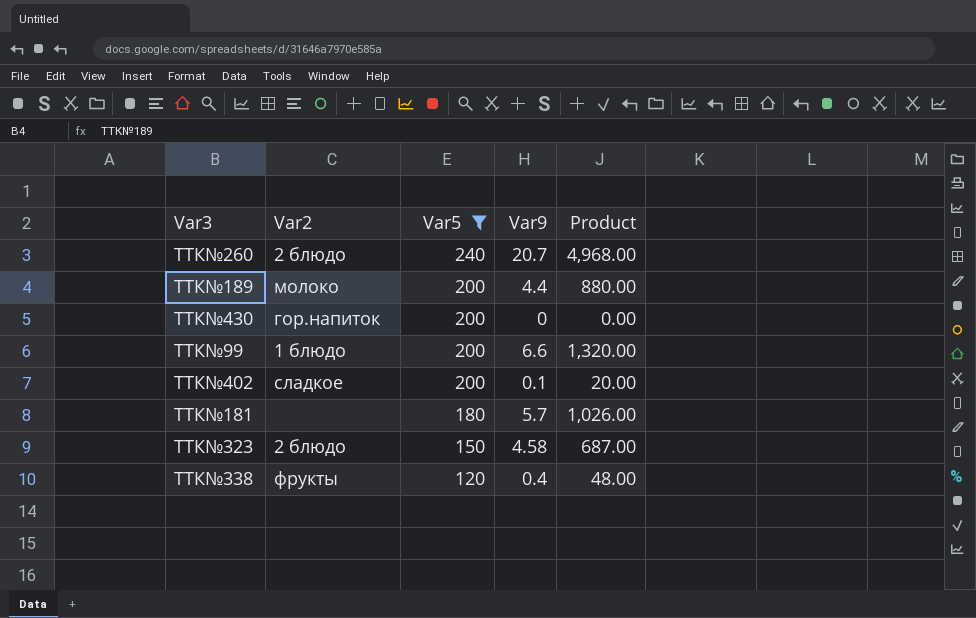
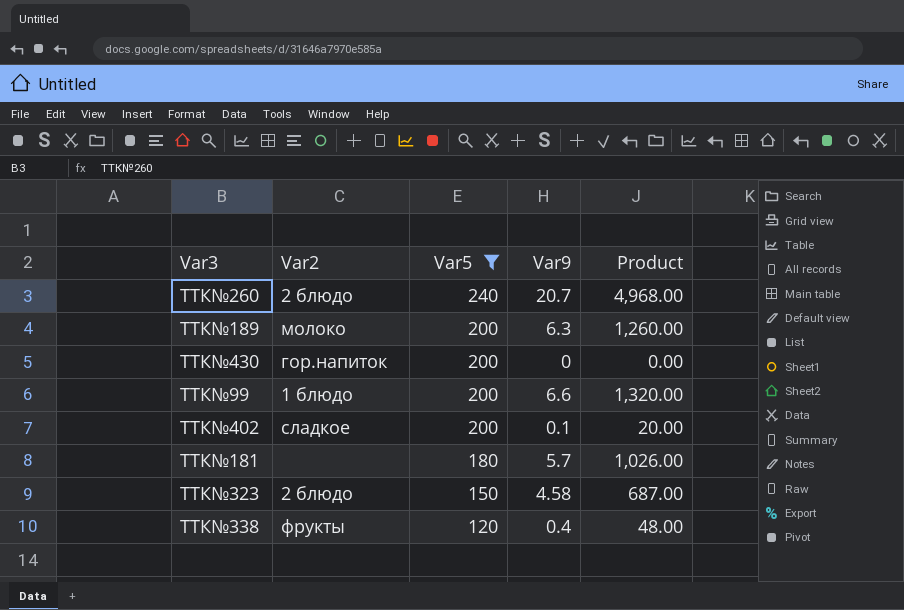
ТТК№189 | Var9: 4.4 -> 6.3
ТТК№189 | Product: 880.00 -> 1,260.00

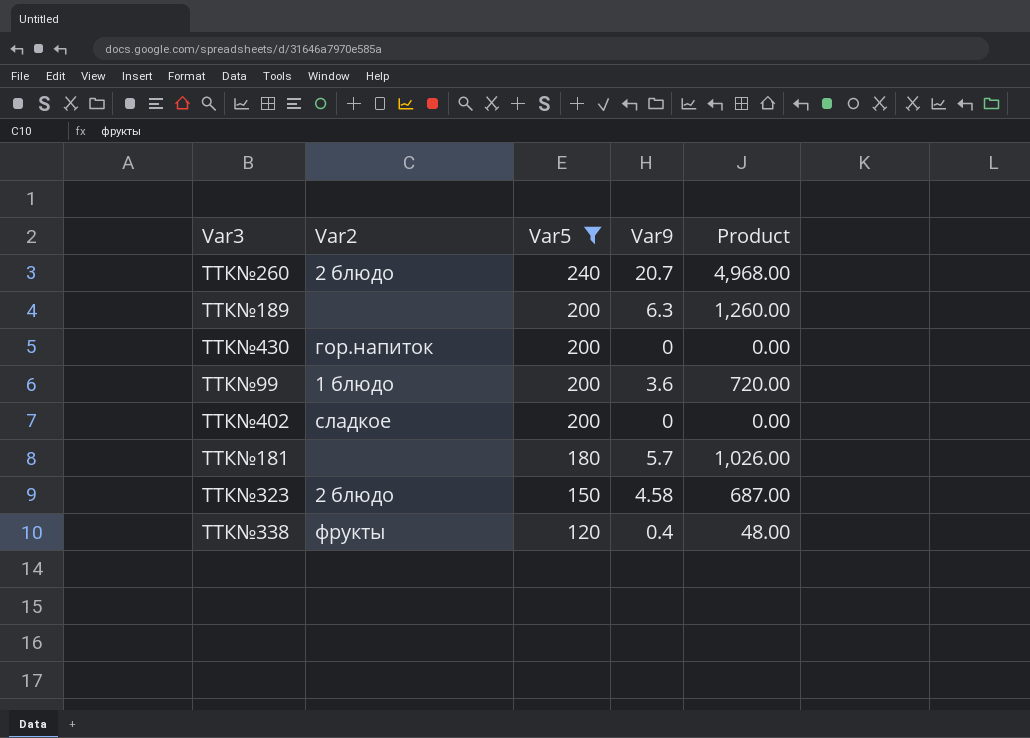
ТТК№189 | Var2: молоко -> none
ТТК№99 | Var9: 6.6 -> 3.6
ТТК№99 | Product: 1,320.00 -> 720.00
ТТК№402 | Var9: 0.1 -> 0
ТТК№402 | Product: 20.00 -> 0.00

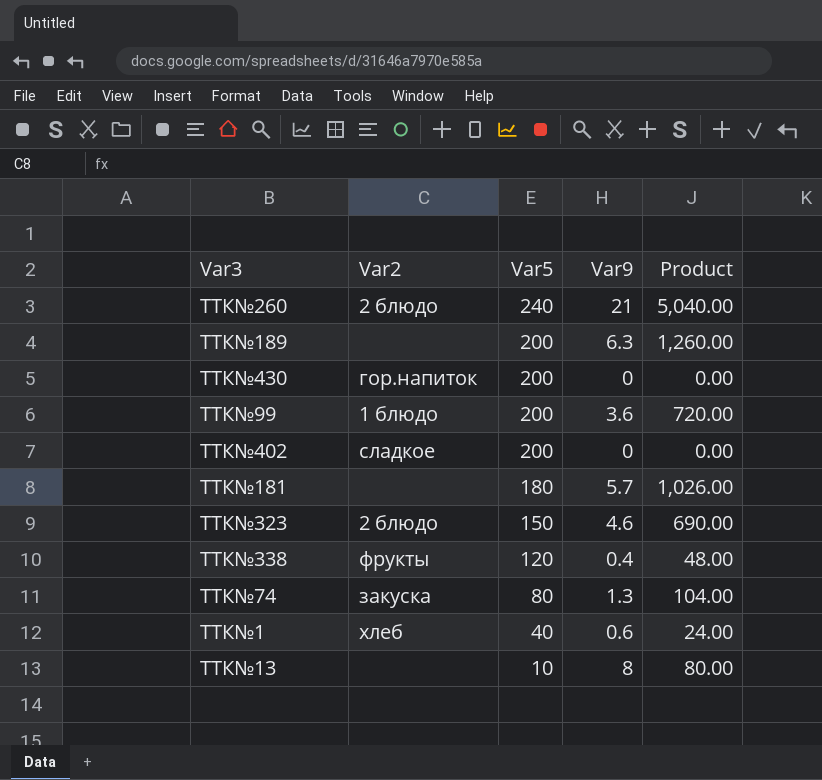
filter: Var5 >= 120 -> none
ТТК№260 | Var9: 20.7 -> 21
ТТК№260 | Product: 4,968.00 -> 5,040.00
ТТК№323 | Var9: 4.58 -> 4.6
ТТК№323 | Product: 687.00 -> 690.00

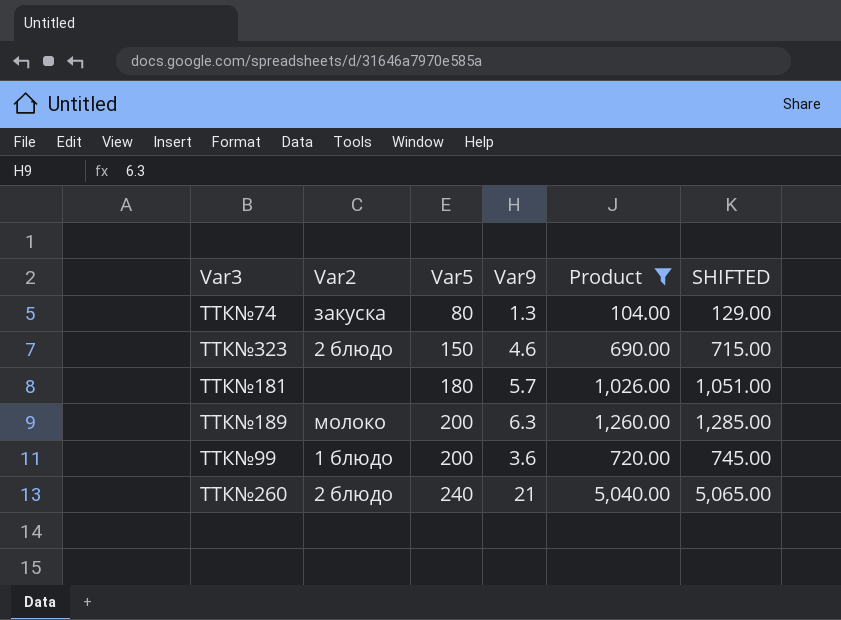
filter: none -> Product >= 104.00
row order: Var5 descending -> Var5 ascending
column SHIFTED | formula: none -> [Product] + 25
ТТК№189 | Var2: none -> молоко

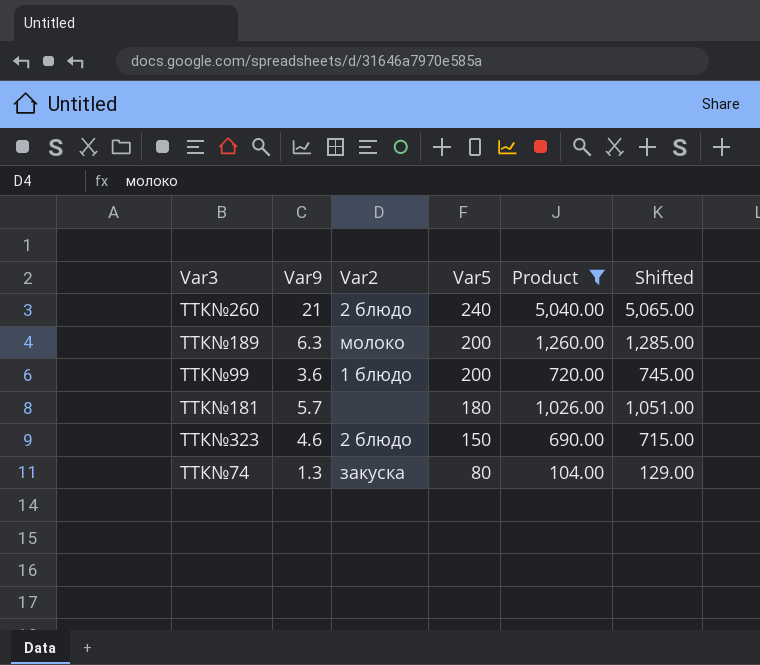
row order: Var5 ascending -> Var5 descending
column Var9 | position: 4 -> 2
column name: SHIFTED -> Shifted

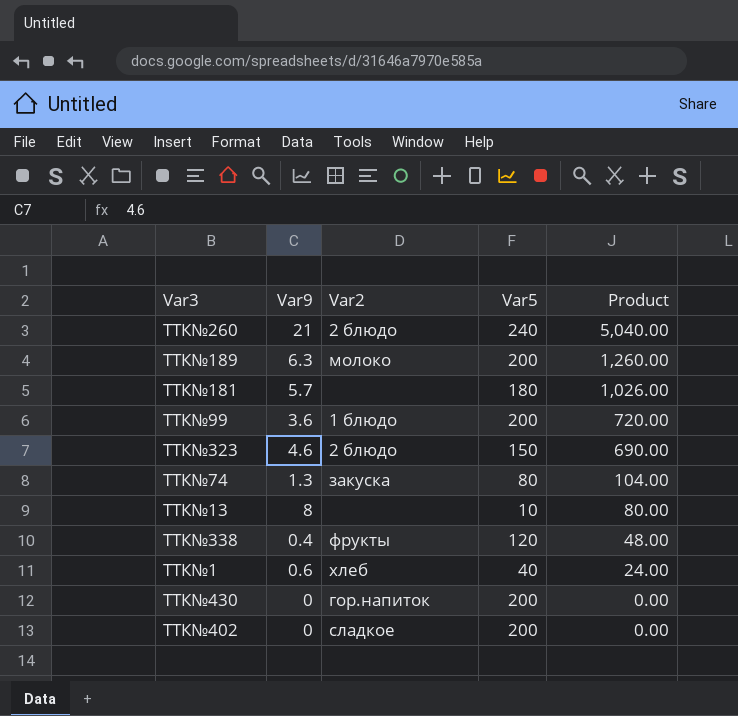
filter: Product >= 104.00 -> none
row order: Var5 descending -> Product descending
column Shifted | formula: [Product] + 25 -> none

